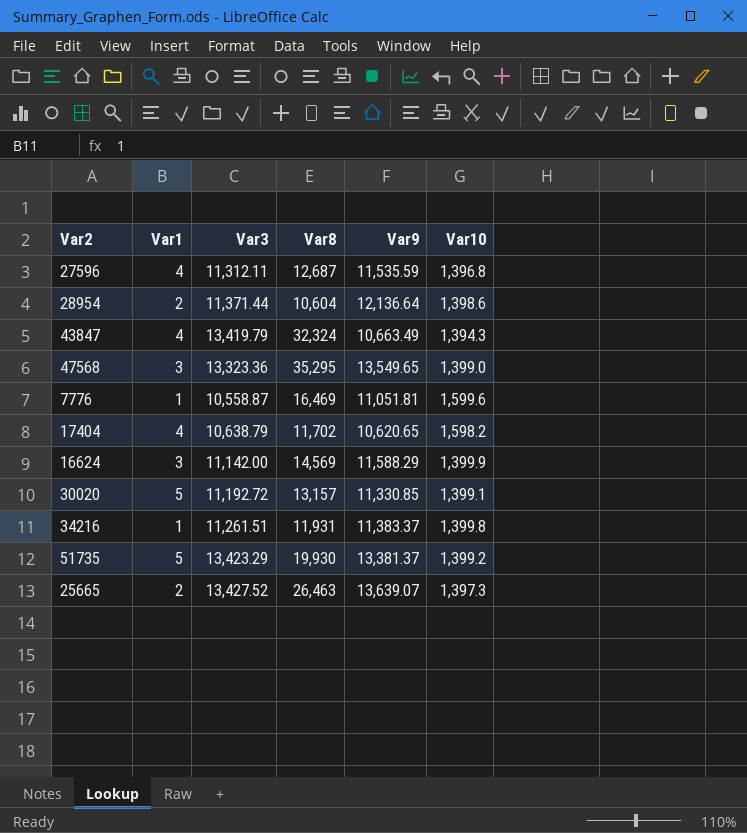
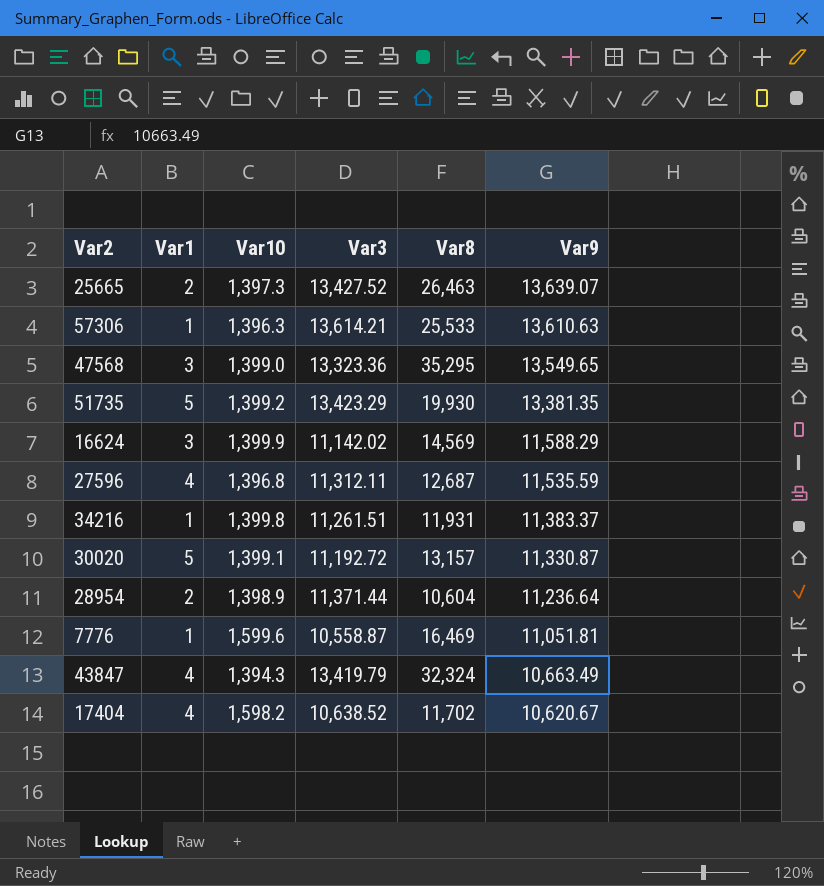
row order: none -> Var9 descending
column Var10 | position: 6 -> 3
row 57306: none -> 1 | 1,396.3 | 13,614.21 | 25,533 | 13,610.63
51735 | Var9: 13,381.37 -> 13,381.35
16624 | Var3: 11,142.00 -> 11,142.02
30020 | Var9: 11,330.85 -> 11,330.87
28954 | Var10: 1,398.6 -> 1,398.9
28954 | Var9: 12,136.64 -> 11,236.64
17404 | Var3: 10,638.79 -> 10,638.52
17404 | Var9: 10,620.65 -> 10,620.67

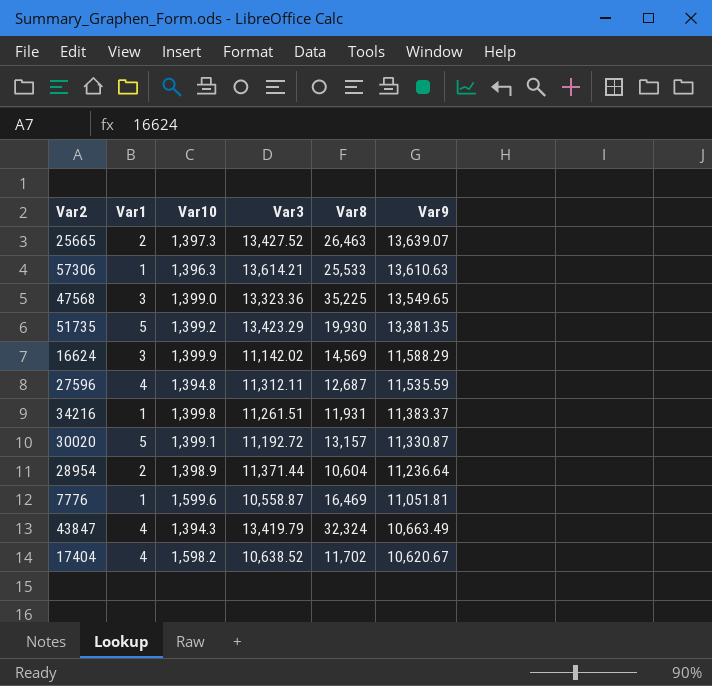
47568 | Var8: 35,295 -> 35,225
27596 | Var10: 1,396.8 -> 1,394.8

